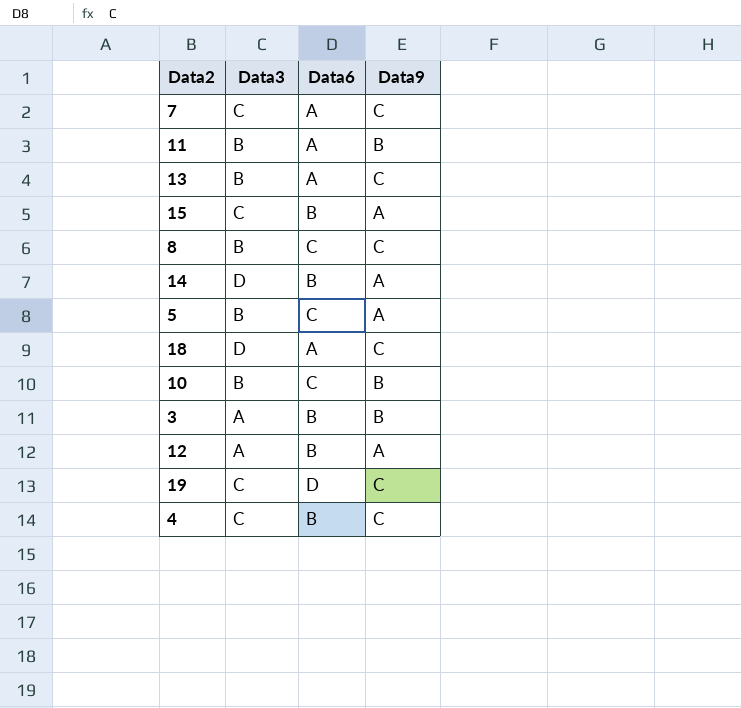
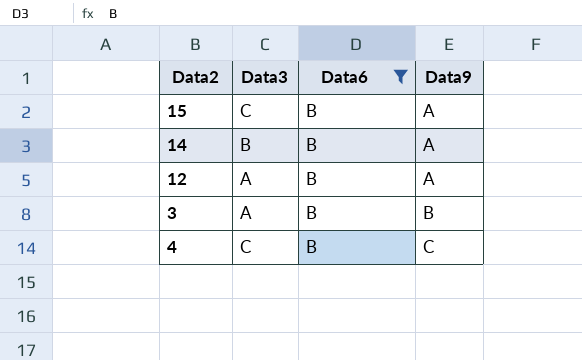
filter: none -> Data6 = B
row order: none -> Data9 ascending
14 | Data3: D -> B

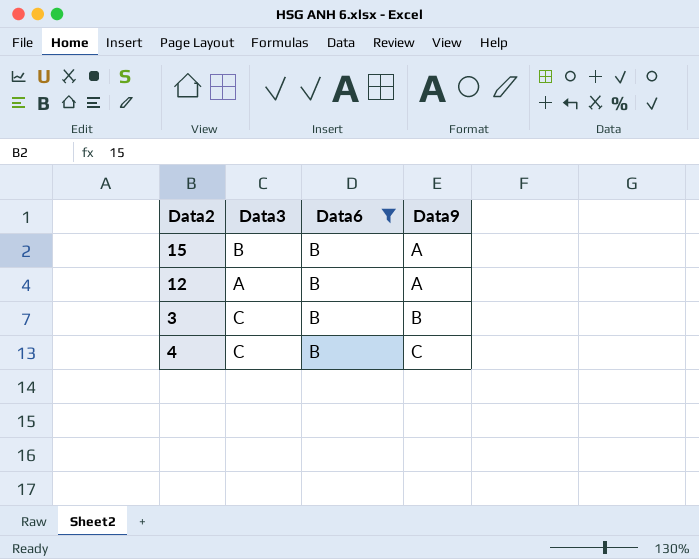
row 14: B | B | A -> none
15 | Data3: C -> B
3 | Data3: A -> C

